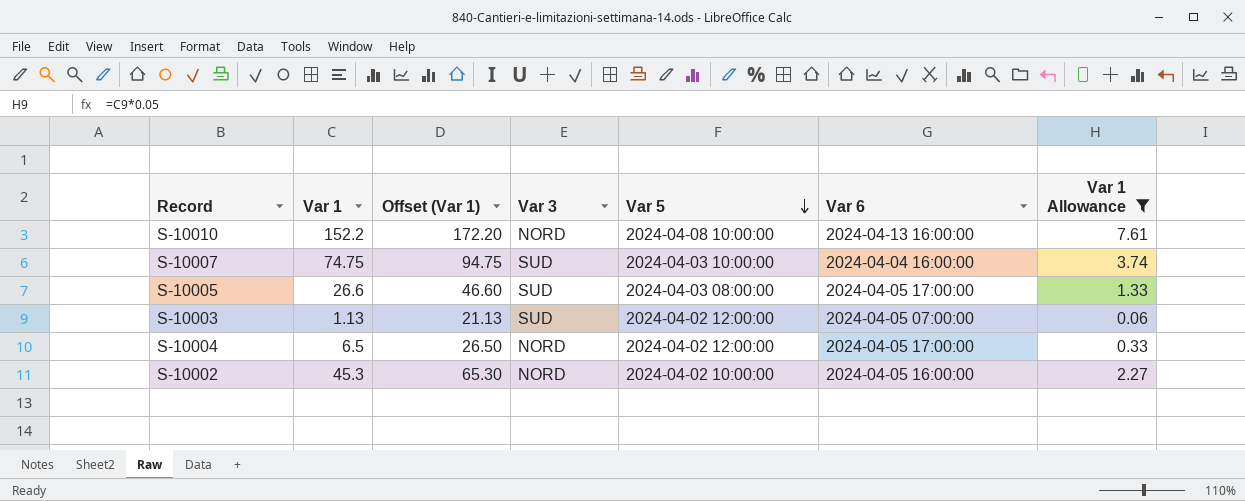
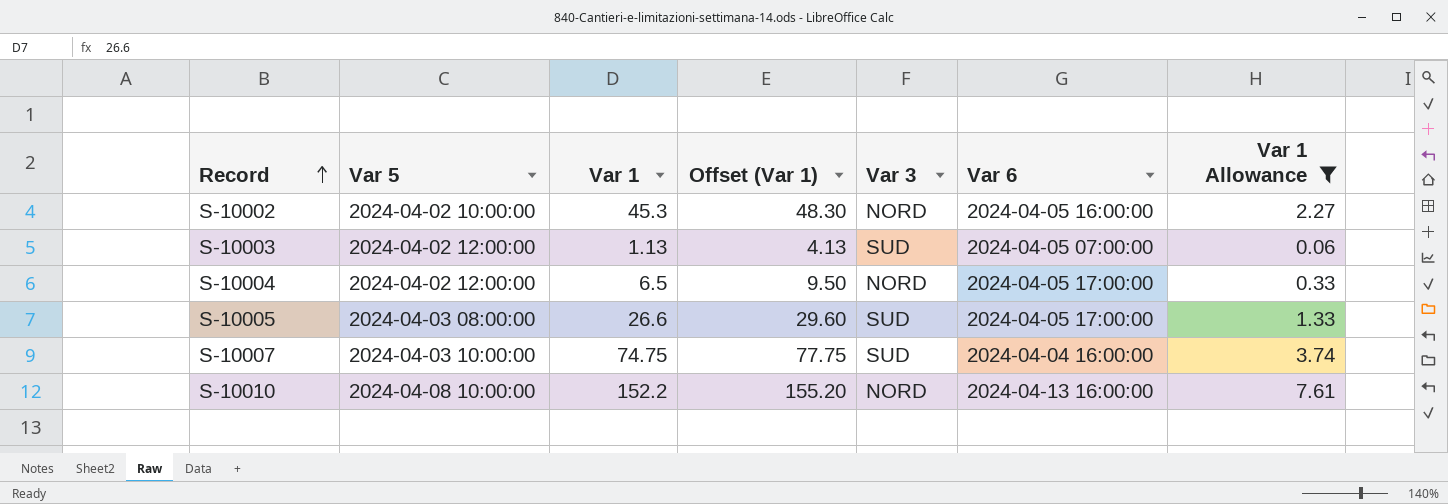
row order: Var 5 descending -> Record ascending
column Var 5 | position: 5 -> 2
column Offset (Var 1) | formula: [Var 1] + 20 -> [Var 1] + 3

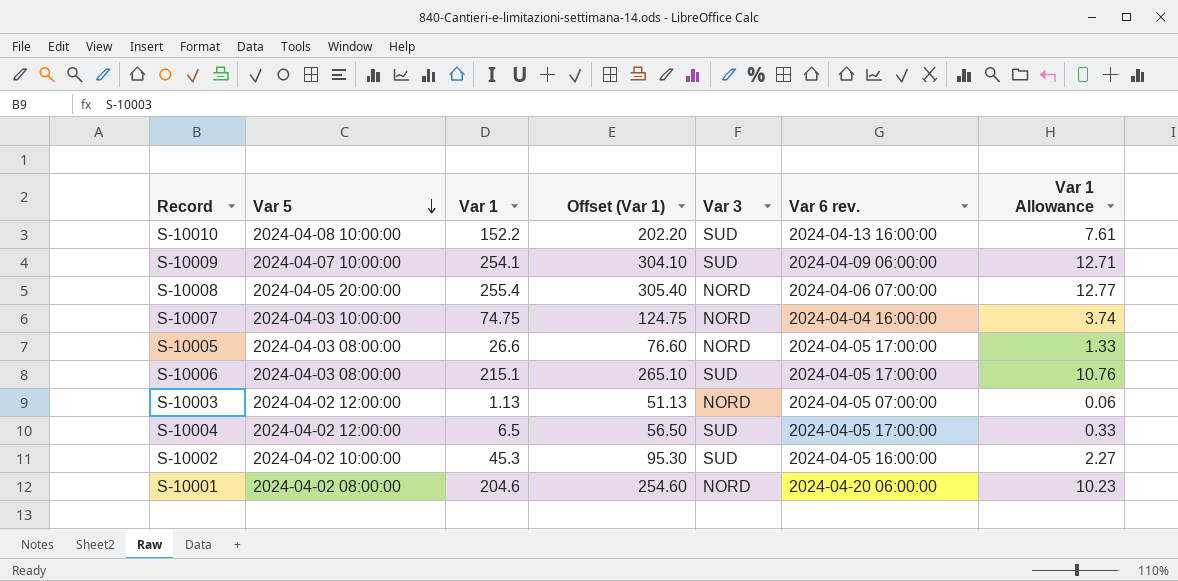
filter: Var 1 Allowance <= 7.61 -> none
row order: Record ascending -> Var 5 descending
column Offset (Var 1) | formula: [Var 1] + 3 -> [Var 1] + 50
column name: Var 6 -> Var 6 rev.
S-10010 | Var 3: NORD -> SUD
S-10007 | Var 3: SUD -> NORD
S-10005 | Var 3: SUD -> NORD
S-10003 | Var 3: SUD -> NORD
S-10004 | Var 3: NORD -> SUD
S-10002 | Var 3: NORD -> SUD

